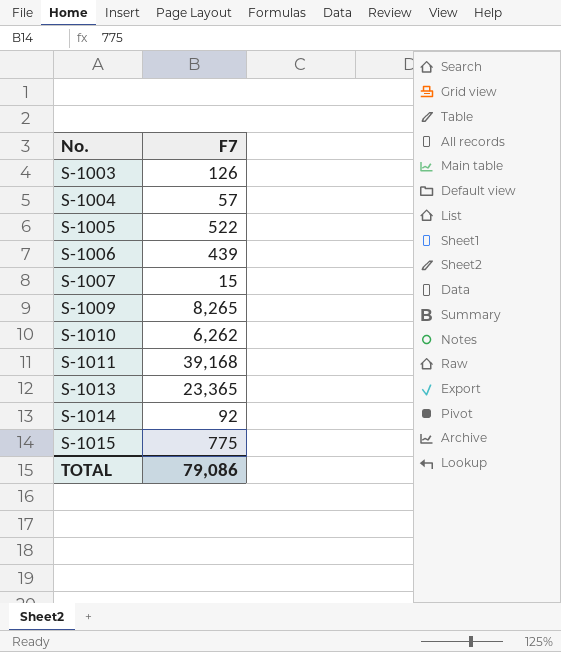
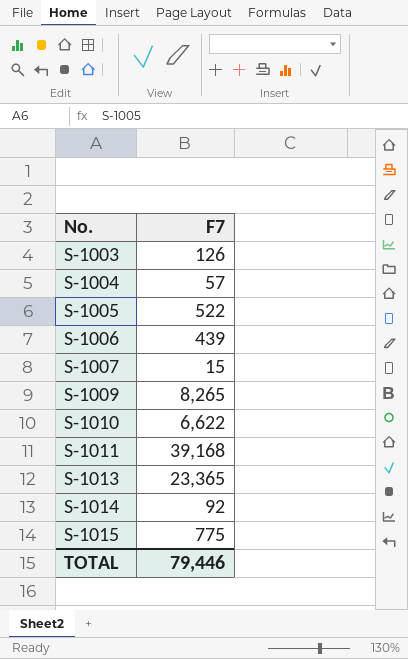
S-1010 | F7: 6,262 -> 6,622
TOTAL | F7: 79,086 -> 79,446

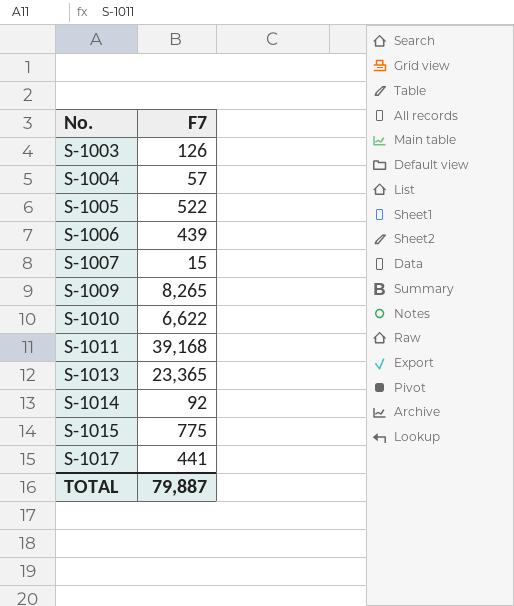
row S-1017: none -> 441
TOTAL | F7: 79,446 -> 79,887

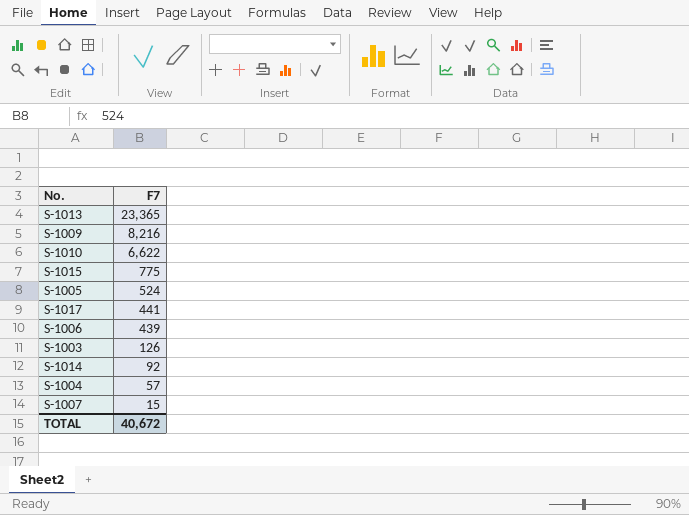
row order: No. ascending -> F7 descending
row S-1011: 39,168 -> none
S-1009 | F7: 8,265 -> 8,216
S-1005 | F7: 522 -> 524
TOTAL | F7: 79,887 -> 40,672

